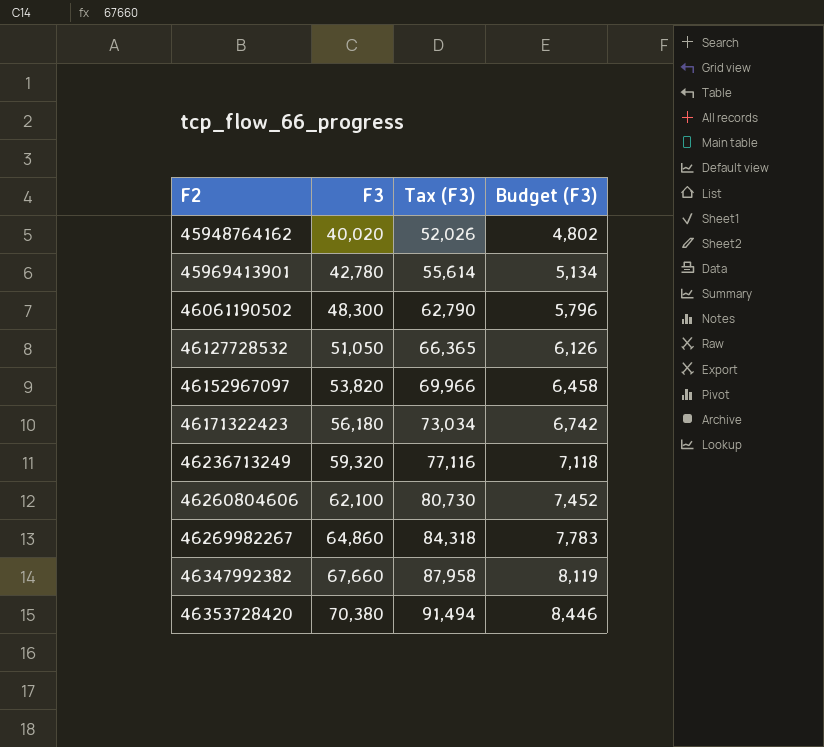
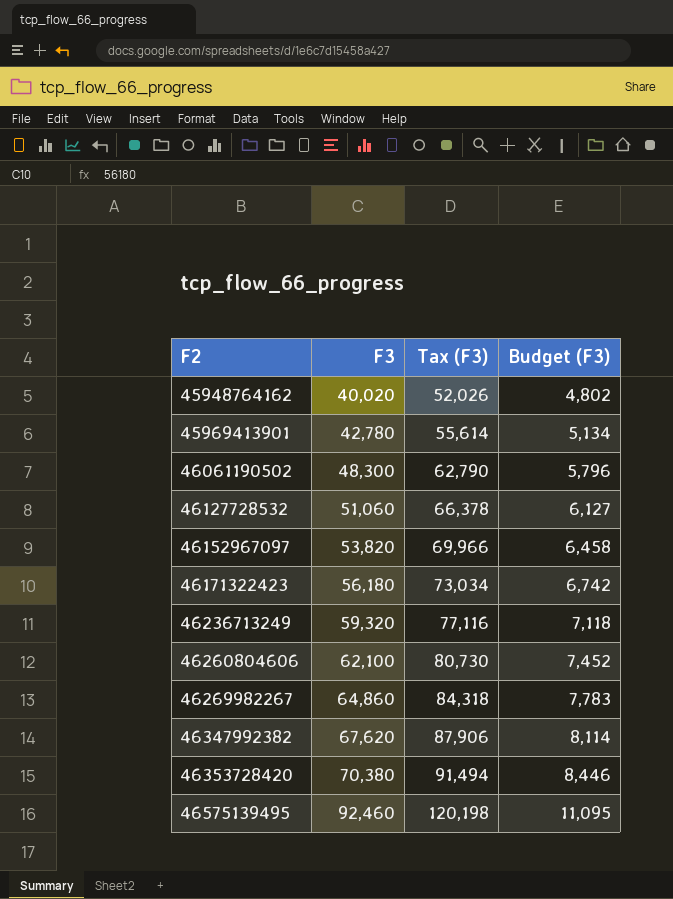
46127728532 | F3: 51,050 -> 51,060
46127728532 | Tax (F3): 66,365 -> 66,378
46127728532 | Budget (F3): 6,126 -> 6,127
46347992382 | F3: 67,660 -> 67,620
46347992382 | Tax (F3): 87,958 -> 87,906
46347992382 | Budget (F3): 8,119 -> 8,114
row 46575139495: none -> 92,460 | 120,198 | 11,095

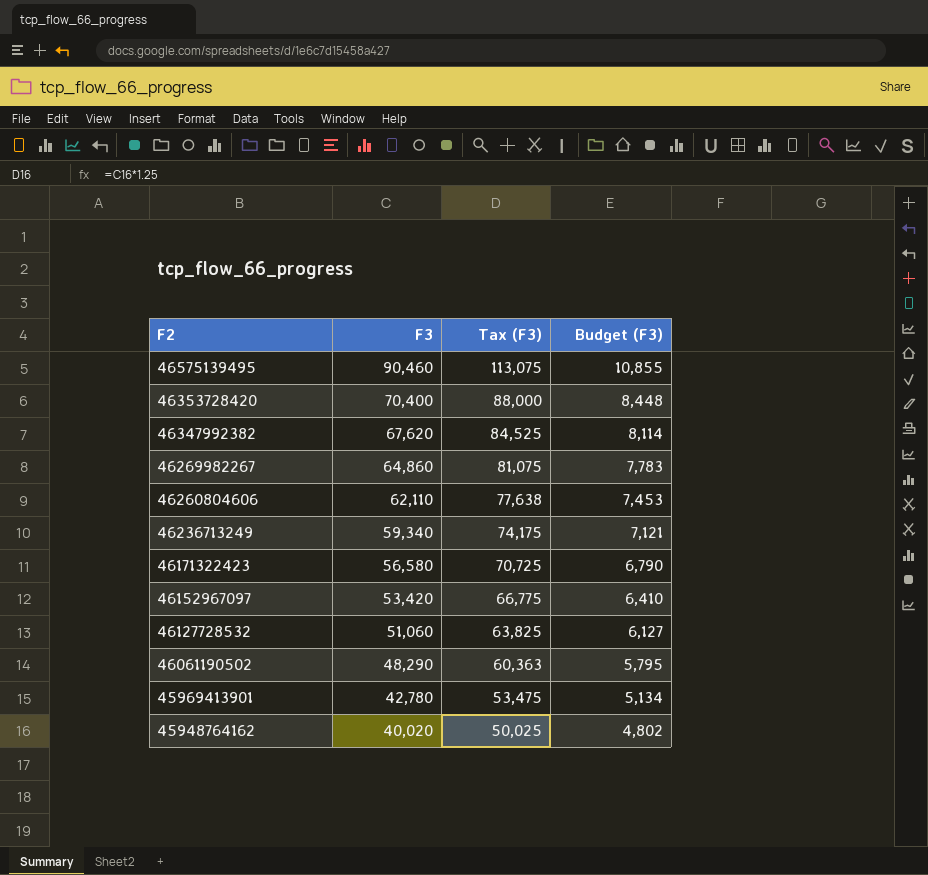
row order: F2 ascending -> F2 descending
column Tax (F3) | formula: [F3] * 1.3 -> [F3] * 1.25
46575139495 | F3: 92,460 -> 90,460
46575139495 | Budget (F3): 11,095 -> 10,855
46353728420 | F3: 70,380 -> 70,400
46353728420 | Budget (F3): 8,446 -> 8,448
46260804606 | F3: 62,100 -> 62,110
46260804606 | Budget (F3): 7,452 -> 7,453
46236713249 | F3: 59,320 -> 59,340
46236713249 | Budget (F3): 7,118 -> 7,121
46171322423 | F3: 56,180 -> 56,580
46171322423 | Budget (F3): 6,742 -> 6,790
46152967097 | F3: 53,820 -> 53,420
46152967097 | Budget (F3): 6,458 -> 6,410
46061190502 | F3: 48,300 -> 48,290
46061190502 | Budget (F3): 5,796 -> 5,795

